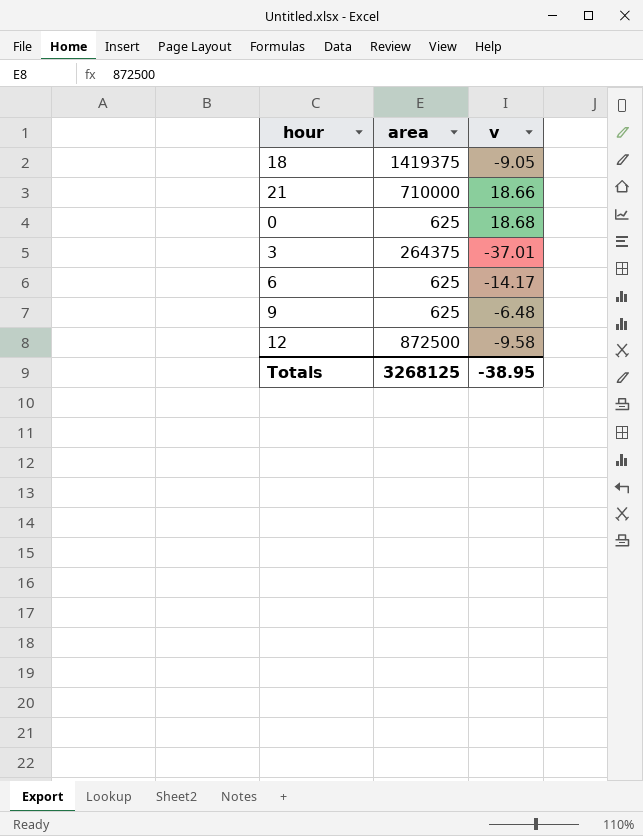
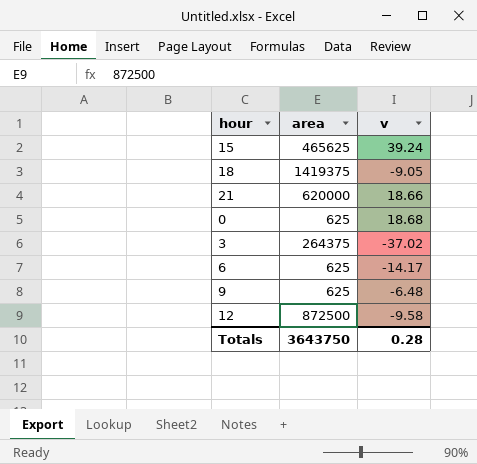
row 15: none -> 465625 | 39.24
21 | area: 710000 -> 620000
3 | v: -37.01 -> -37.02
Totals | area: 3268125 -> 3643750
Totals | v: -38.95 -> 0.28

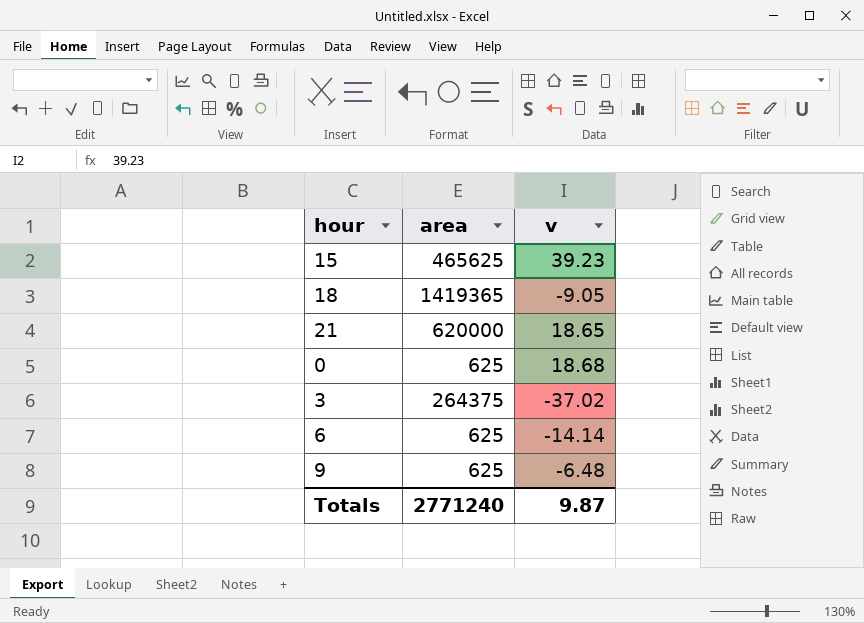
row 12: 872500 | -9.58 -> none
15 | v: 39.24 -> 39.23
18 | area: 1419375 -> 1419365
21 | v: 18.66 -> 18.65
6 | v: -14.17 -> -14.14
Totals | area: 3643750 -> 2771240
Totals | v: 0.28 -> 9.87

